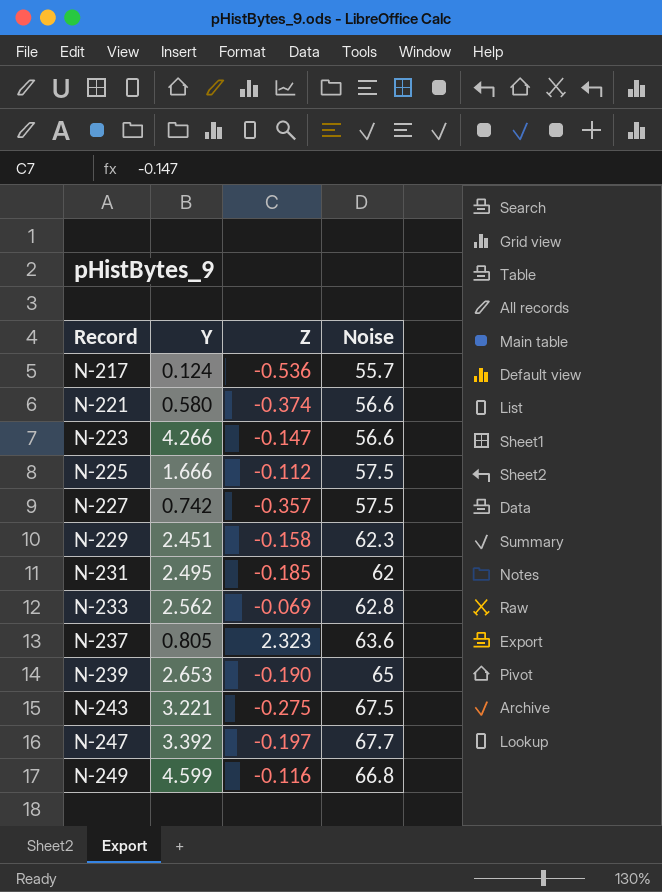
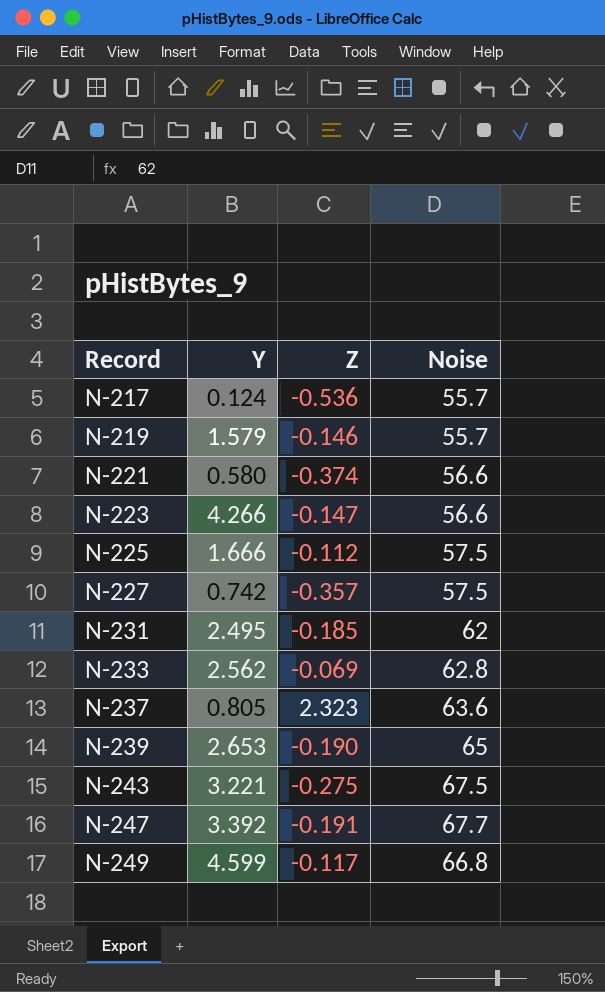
row N-229: 2.451 | -0.158 | 62.3 -> none
row N-219: none -> 1.579 | -0.146 | 55.7
N-247 | Z: -0.197 -> -0.191
N-249 | Z: -0.116 -> -0.117

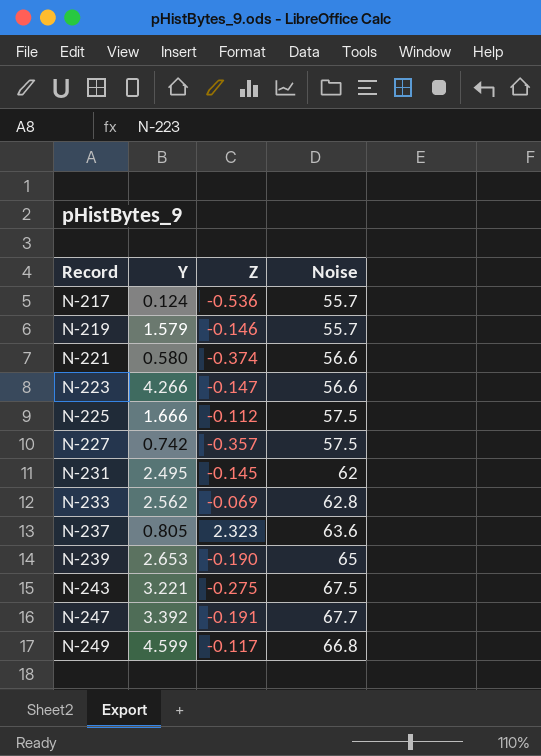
N-231 | Z: -0.185 -> -0.145

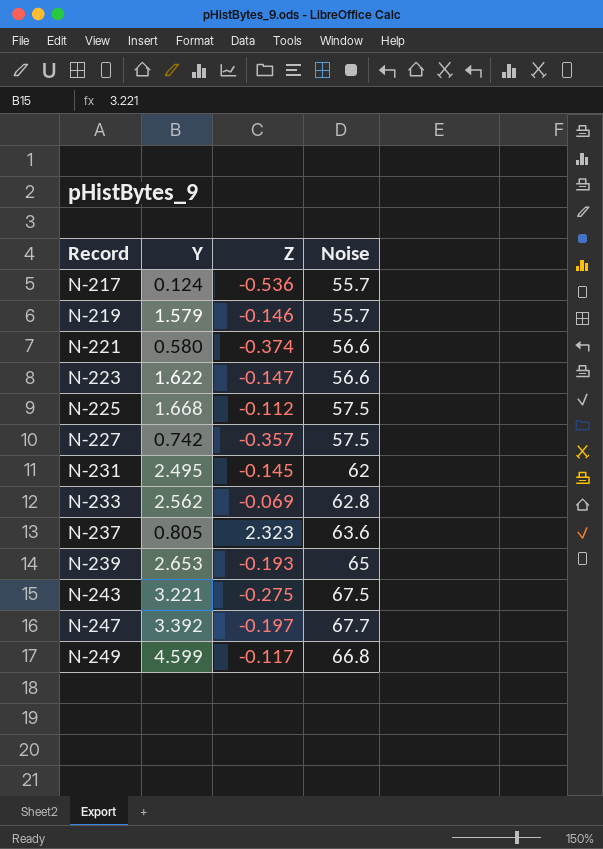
N-223 | Y: 4.266 -> 1.622
N-225 | Y: 1.666 -> 1.668
N-239 | Z: -0.190 -> -0.193
N-247 | Z: -0.191 -> -0.197

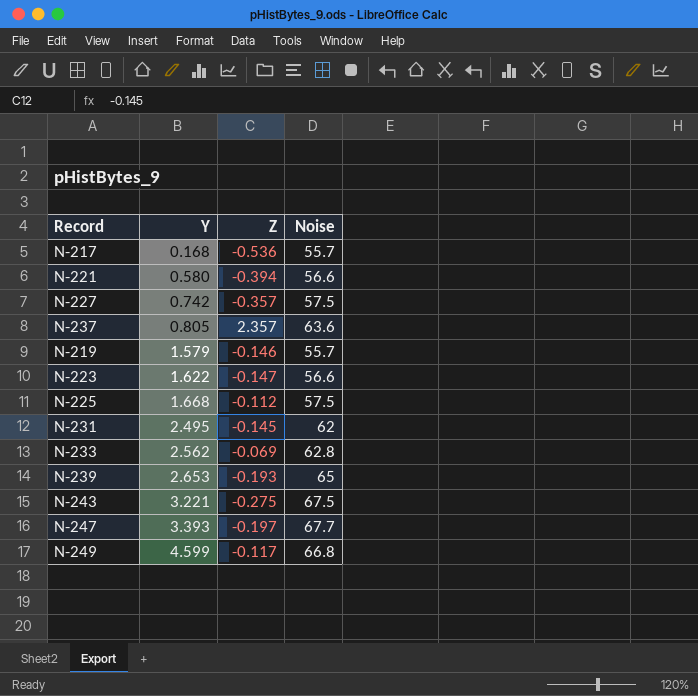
row order: Record ascending -> Y ascending
N-217 | Y: 0.124 -> 0.168
N-221 | Z: -0.374 -> -0.394
N-237 | Z: 2.323 -> 2.357
N-247 | Y: 3.392 -> 3.393

